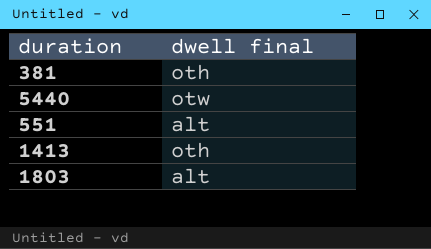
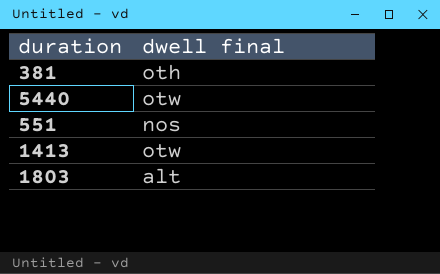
551 | dwell final: alt -> nos
1413 | dwell final: oth -> otw

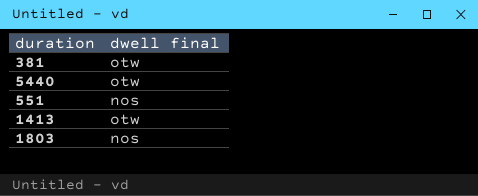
381 | dwell final: oth -> otw
1803 | dwell final: alt -> nos

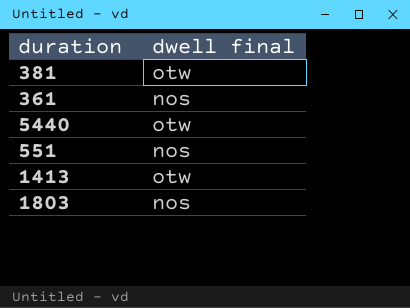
row 361: none -> nos

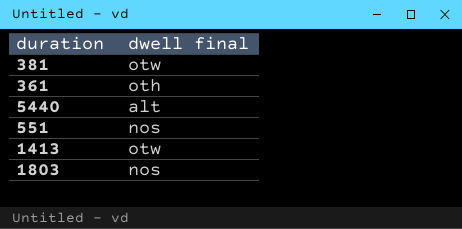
361 | dwell final: nos -> oth
5440 | dwell final: otw -> alt

